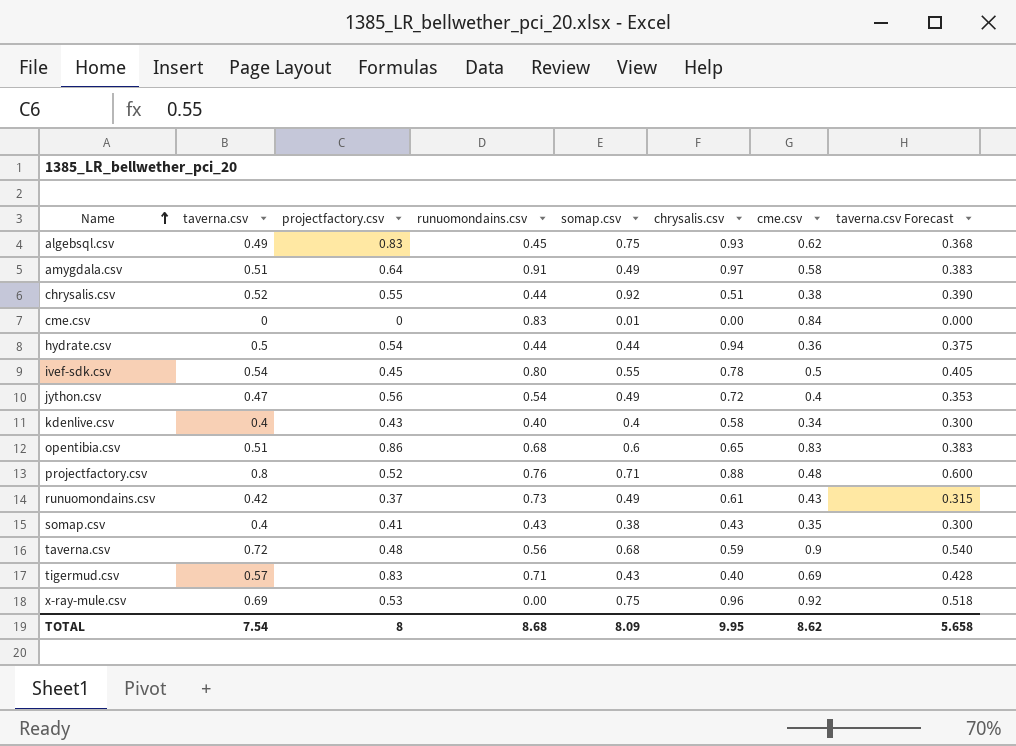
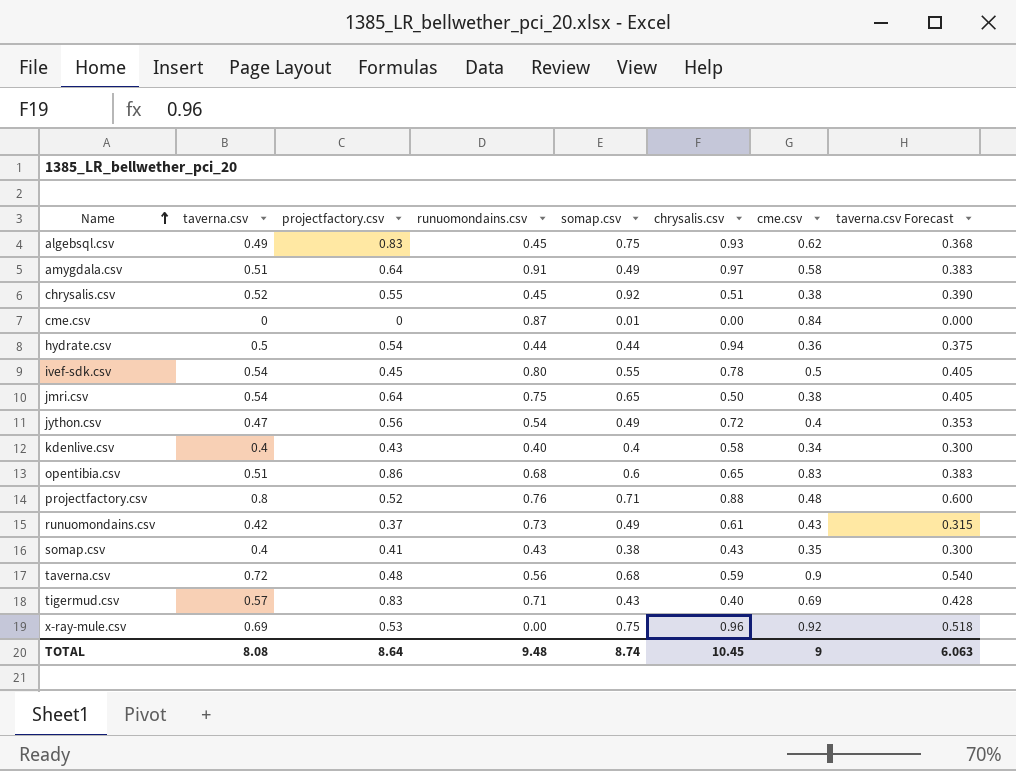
chrysalis.csv | runuomondains.csv: 0.44 -> 0.45
cme.csv | runuomondains.csv: 0.83 -> 0.87
row jmri.csv: none -> 0.54 | 0.64 | 0.75 | 0.65 | 0.50 | 0.38 | 0.405
TOTAL | taverna.csv: 7.54 -> 8.08
TOTAL | projectfactory.csv: 8 -> 8.64
TOTAL | runuomondains.csv: 8.68 -> 9.48
TOTAL | somap.csv: 8.09 -> 8.74
TOTAL | chrysalis.csv: 9.95 -> 10.45
TOTAL | cme.csv: 8.62 -> 9
TOTAL | taverna.csv Forecast: 5.658 -> 6.063

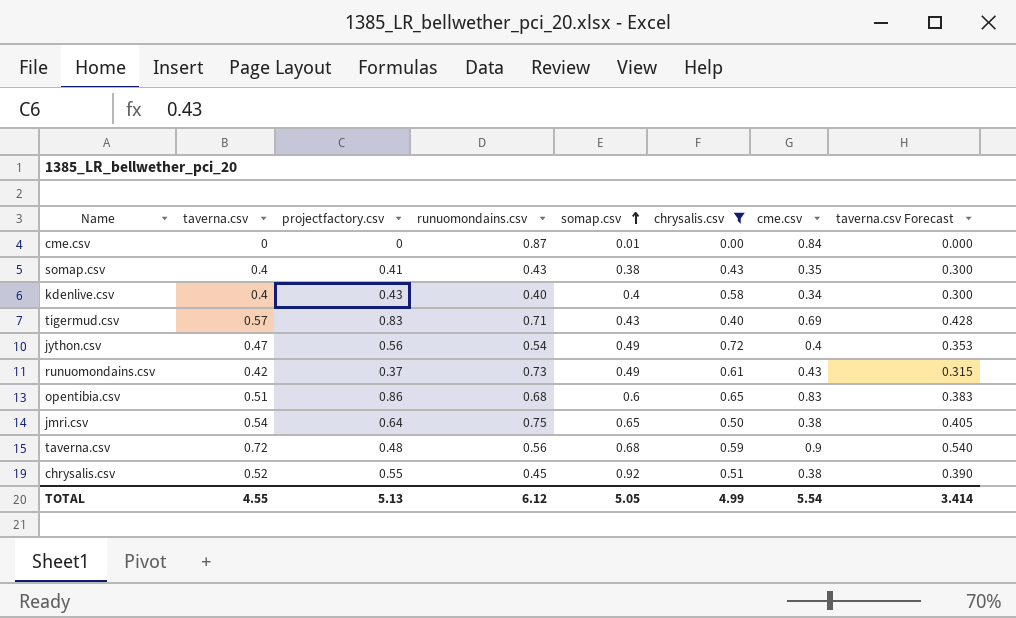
filter: none -> chrysalis.csv <= 0.72
row order: Name ascending -> somap.csv ascending
TOTAL | taverna.csv: 8.08 -> 4.55
TOTAL | projectfactory.csv: 8.64 -> 5.13
TOTAL | runuomondains.csv: 9.48 -> 6.12
TOTAL | somap.csv: 8.74 -> 5.05
TOTAL | chrysalis.csv: 10.45 -> 4.99
TOTAL | cme.csv: 9 -> 5.54
TOTAL | taverna.csv Forecast: 6.063 -> 3.414

